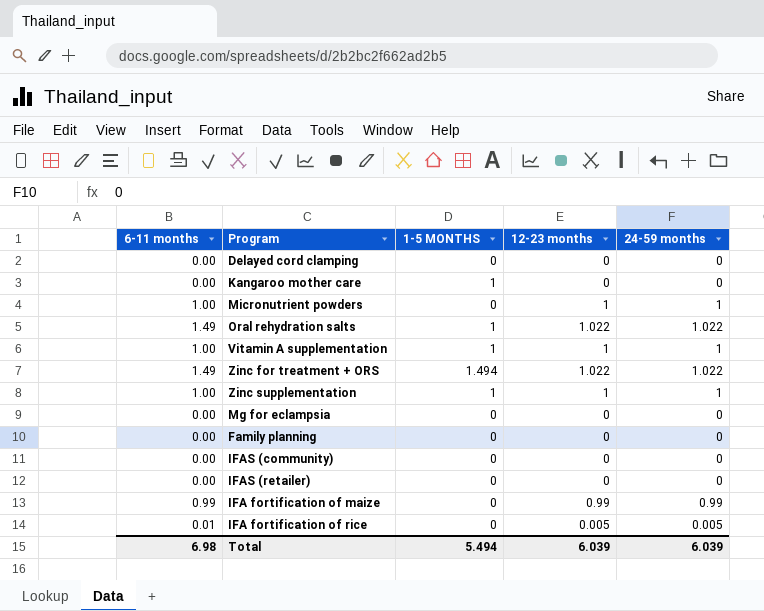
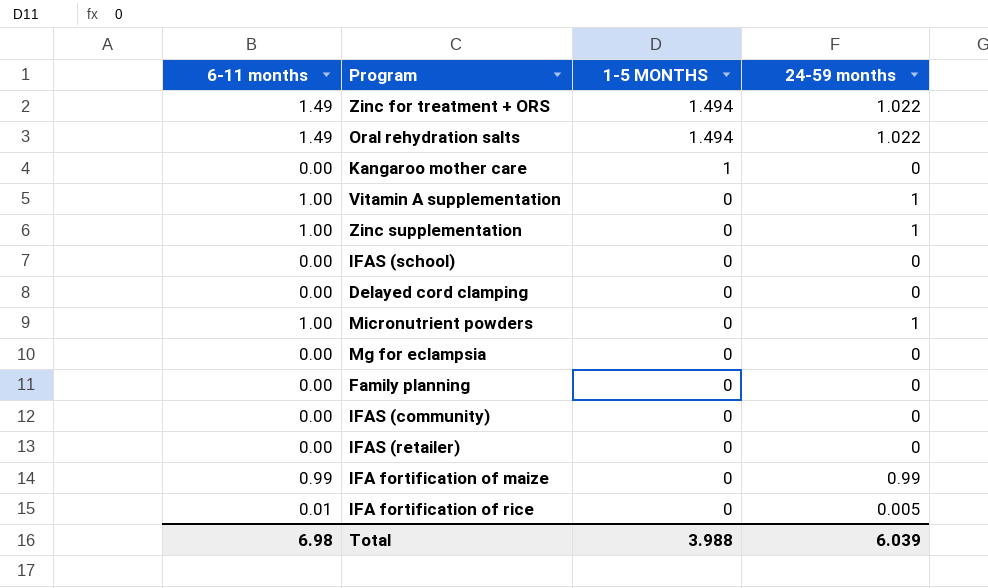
row order: none -> 1-5 MONTHS descending
column 12-23 months | position: 4 -> none
Oral rehydration salts | 1-5 MONTHS: 1 -> 1.494
Vitamin A supplementation | 1-5 MONTHS: 1 -> 0
Zinc supplementation | 1-5 MONTHS: 1 -> 0
row IFAS (school): none -> 0.00 | 0 | 0
Total | 1-5 MONTHS: 5.494 -> 3.988

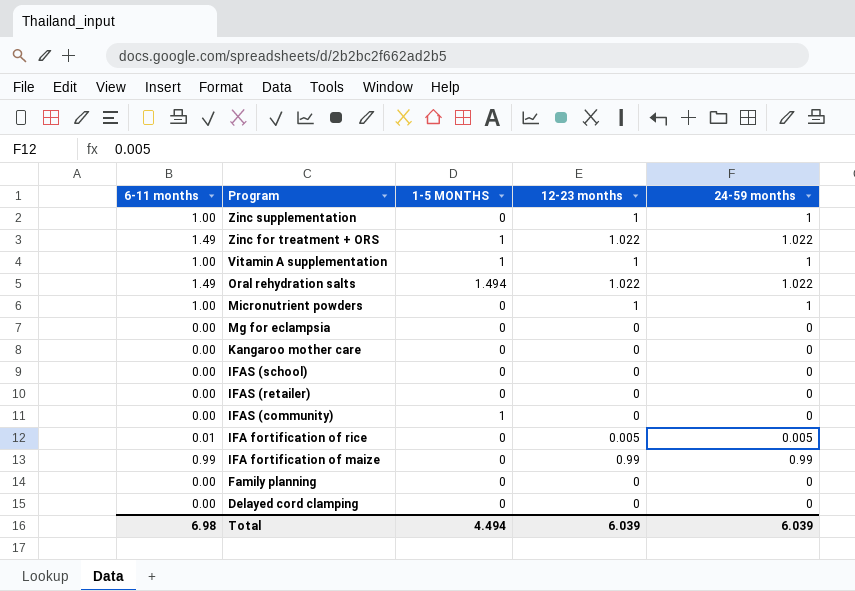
row order: 1-5 MONTHS descending -> Program descending
column 12-23 months | position: none -> 4
Zinc for treatment + ORS | 1-5 MONTHS: 1.494 -> 1
Vitamin A supplementation | 1-5 MONTHS: 0 -> 1
Kangaroo mother care | 1-5 MONTHS: 1 -> 0
IFAS (community) | 1-5 MONTHS: 0 -> 1
Total | 1-5 MONTHS: 3.988 -> 4.494

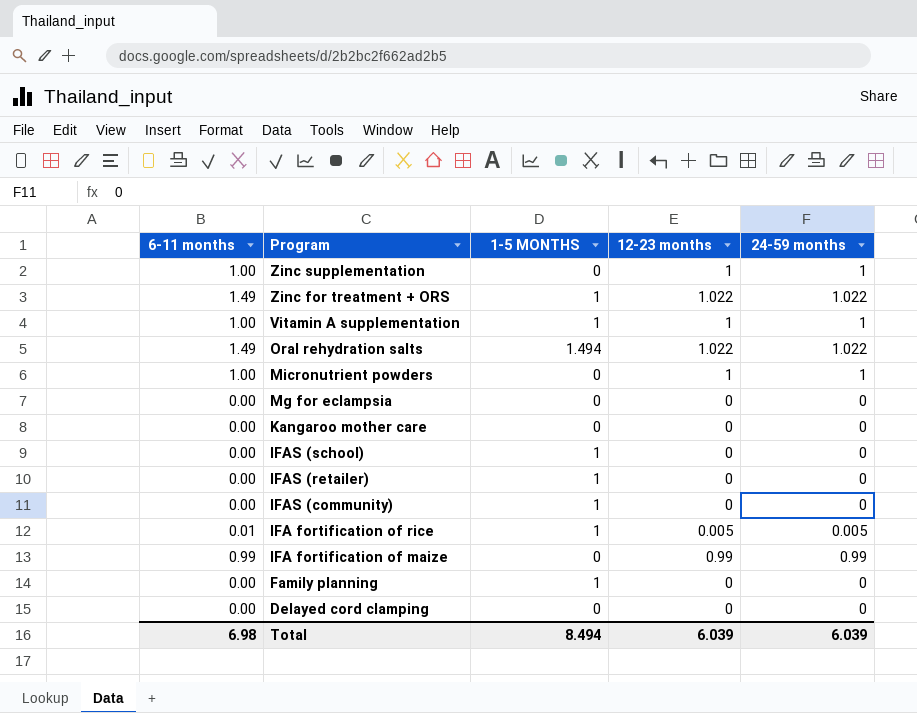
IFAS (school) | 1-5 MONTHS: 0 -> 1
IFAS (retailer) | 1-5 MONTHS: 0 -> 1
IFA fortification of rice | 1-5 MONTHS: 0 -> 1
Family planning | 1-5 MONTHS: 0 -> 1
Total | 1-5 MONTHS: 4.494 -> 8.494

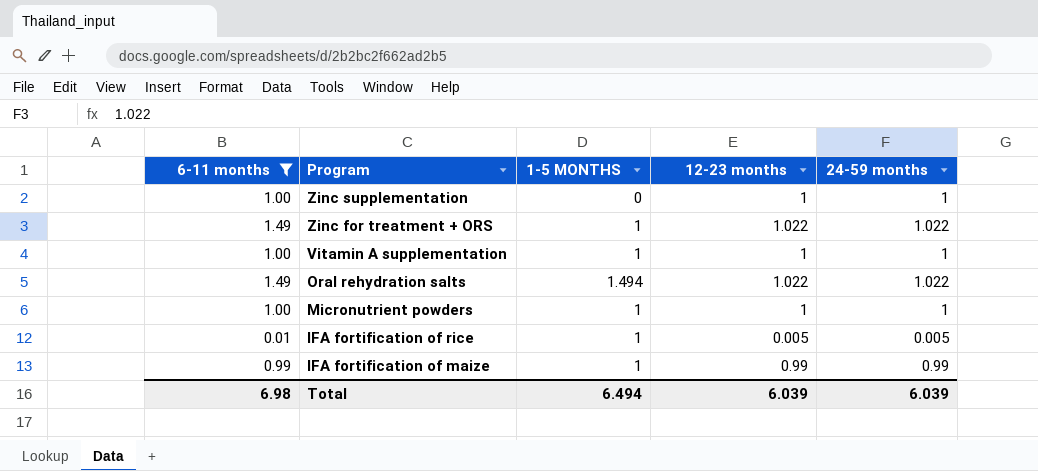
filter: none -> 6-11 months != 0.00
Micronutrient powders | 1-5 MONTHS: 0 -> 1
IFA fortification of maize | 1-5 MONTHS: 0 -> 1
Total | 1-5 MONTHS: 8.494 -> 6.494

